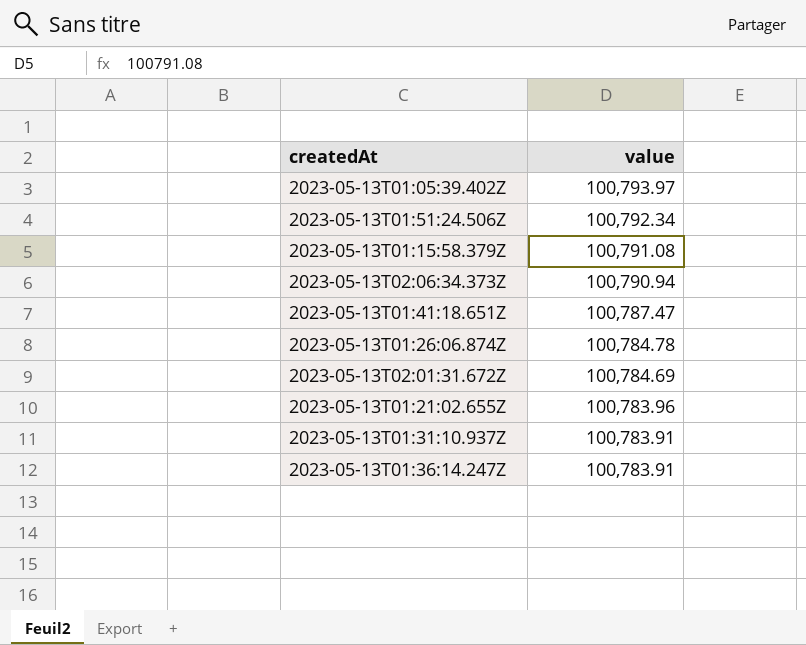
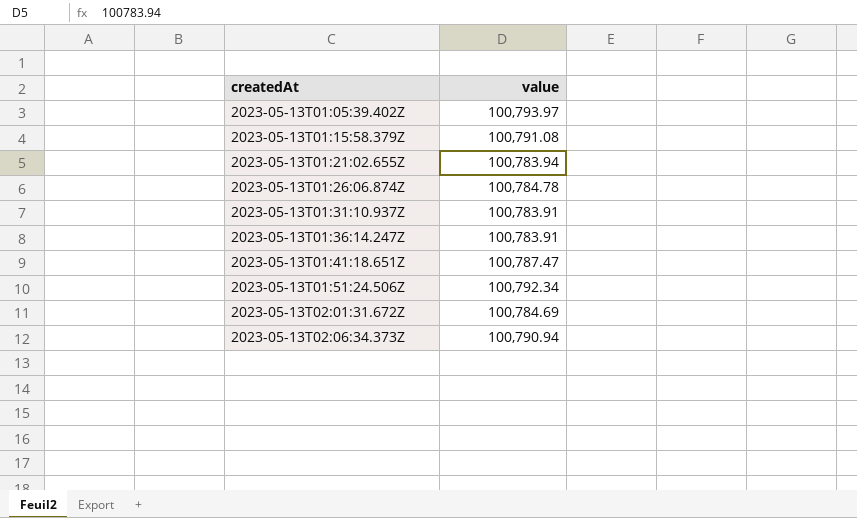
row order: value descending -> createdAt ascending
2023-05-13T01:21:02.655Z | value: 100,783.96 -> 100,783.94

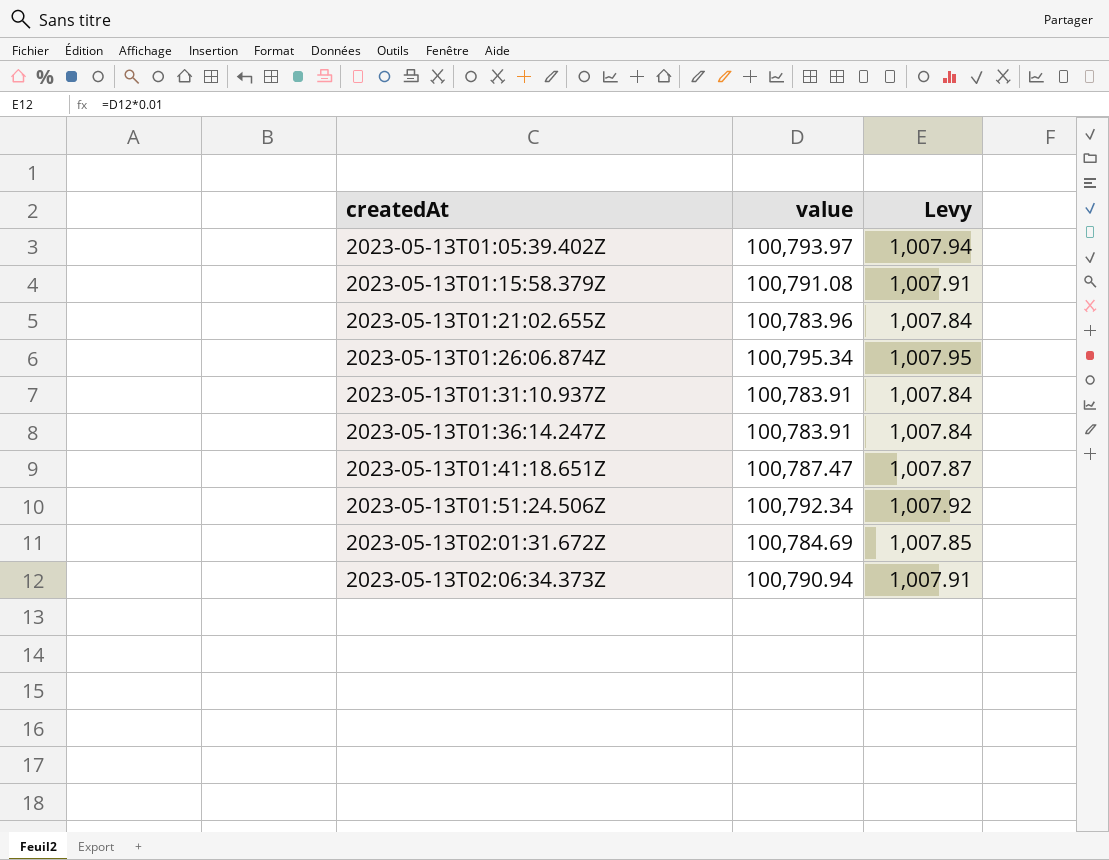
column Levy | formula: none -> [value] * 0.01
2023-05-13T01:21:02.655Z | value: 100,783.94 -> 100,783.96
2023-05-13T01:26:06.874Z | value: 100,784.78 -> 100,795.34

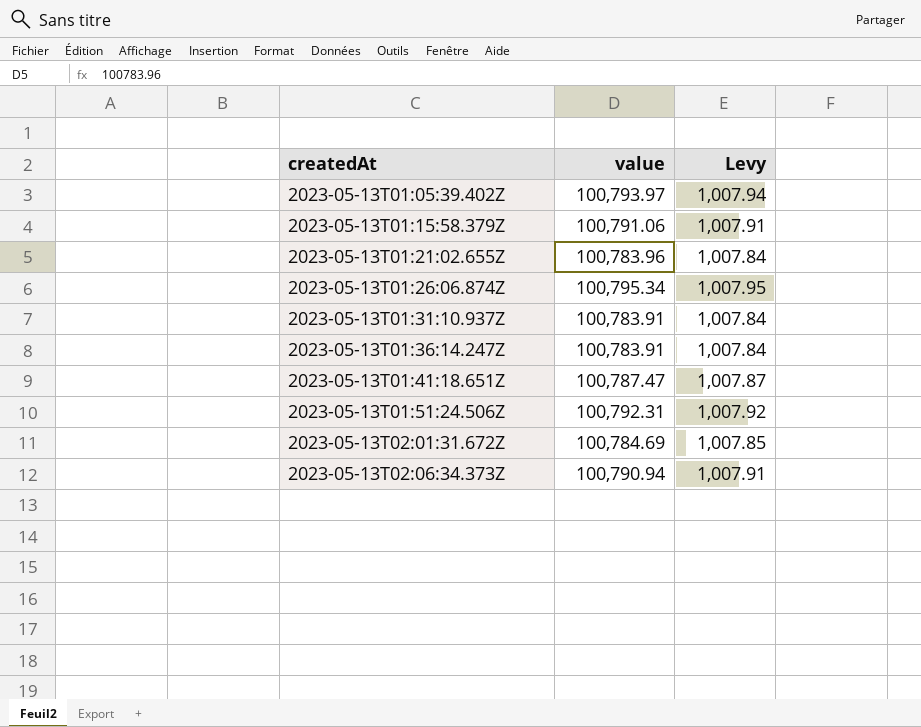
2023-05-13T01:15:58.379Z | value: 100,791.08 -> 100,791.06
2023-05-13T01:51:24.506Z | value: 100,792.34 -> 100,792.31

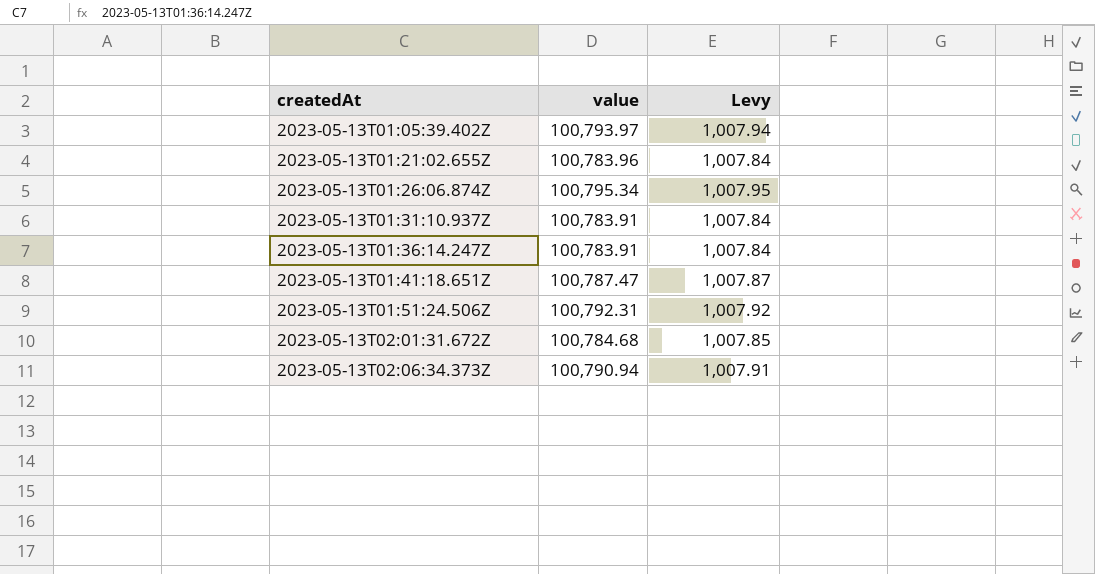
row 2023-05-13T01:15:58.379Z: 100,791.06 | 1,007.91 -> none
2023-05-13T02:01:31.672Z | value: 100,784.69 -> 100,784.68

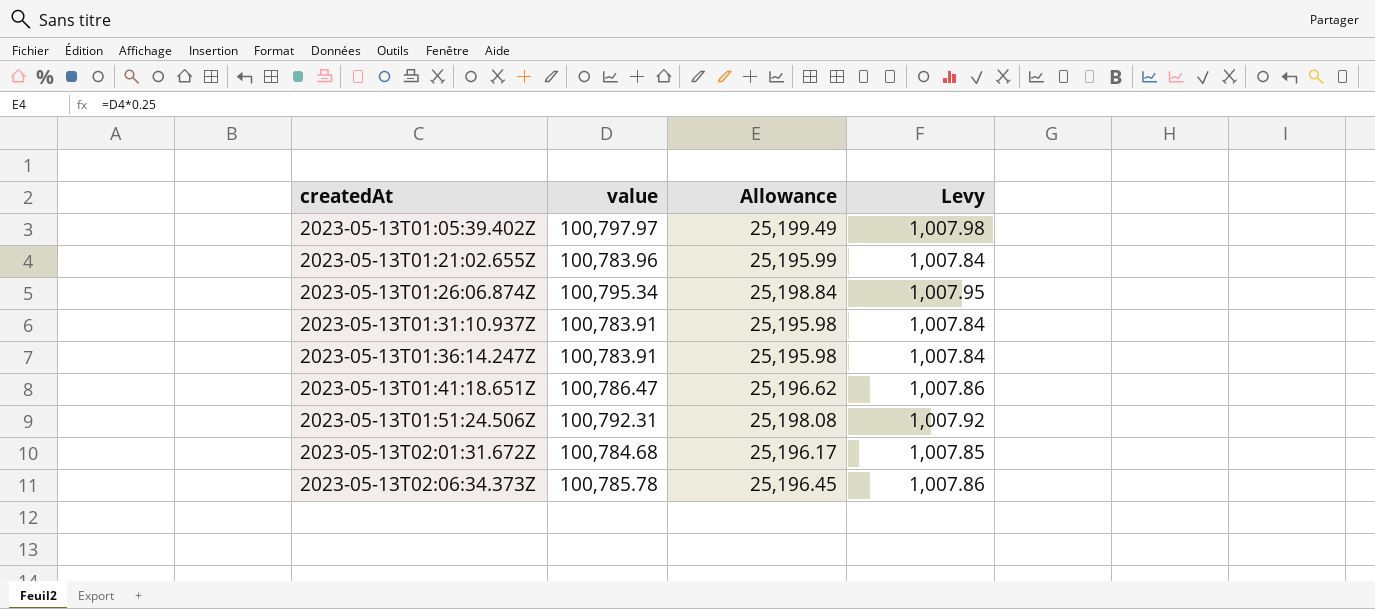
column Allowance | formula: none -> [value] * 0.25
2023-05-13T01:05:39.402Z | value: 100,793.97 -> 100,797.97
2023-05-13T01:05:39.402Z | Levy: 1,007.94 -> 1,007.98
2023-05-13T01:41:18.651Z | value: 100,787.47 -> 100,786.47
2023-05-13T01:41:18.651Z | Levy: 1,007.87 -> 1,007.86
2023-05-13T02:06:34.373Z | value: 100,790.94 -> 100,785.78
2023-05-13T02:06:34.373Z | Levy: 1,007.91 -> 1,007.86

